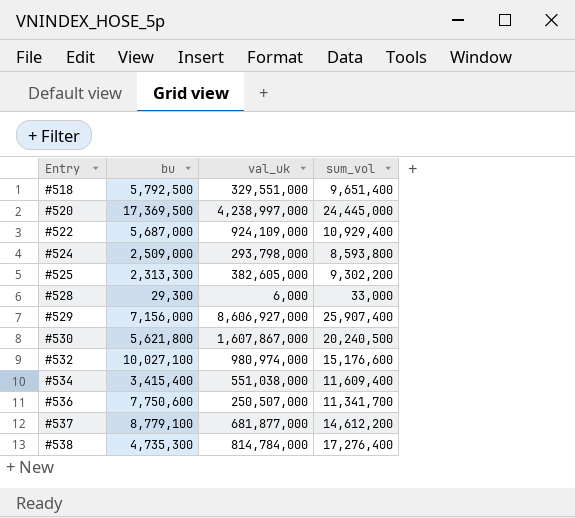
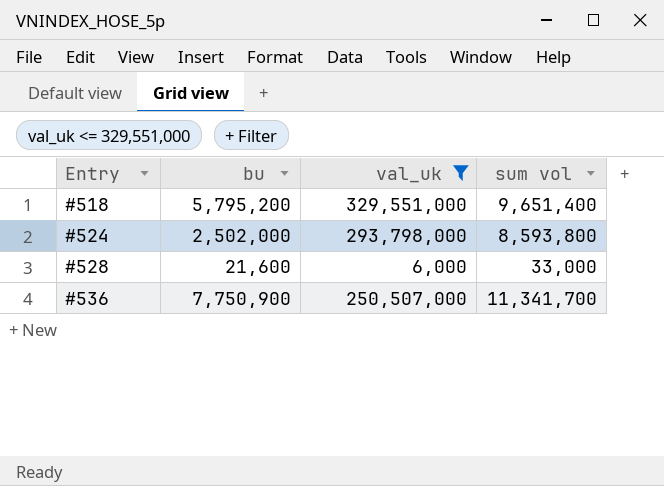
filter: none -> val_uk <= 329,551,000
column name: sum_vol -> sum vol
#518 | bu: 5,792,500 -> 5,795,200
#524 | bu: 2,509,000 -> 2,502,000
#528 | bu: 29,300 -> 21,600
#536 | bu: 7,750,600 -> 7,750,900

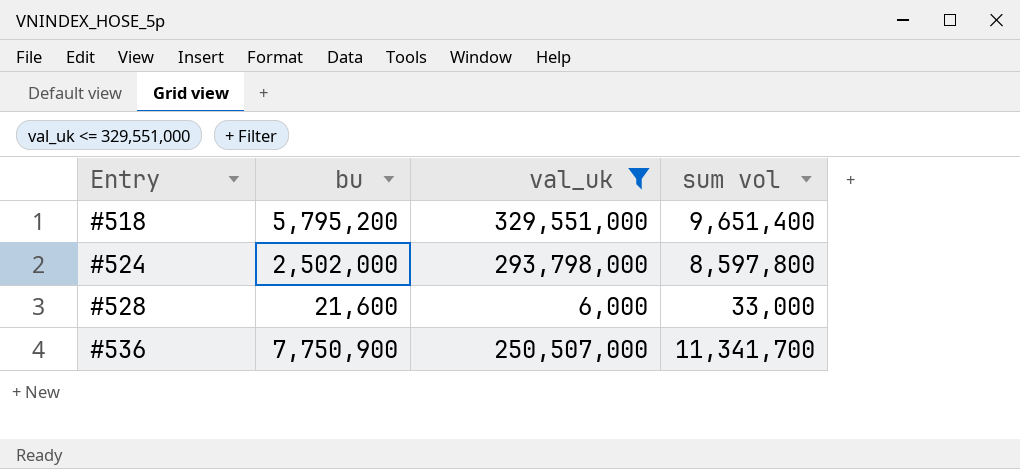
#524 | sum vol: 8,593,800 -> 8,597,800

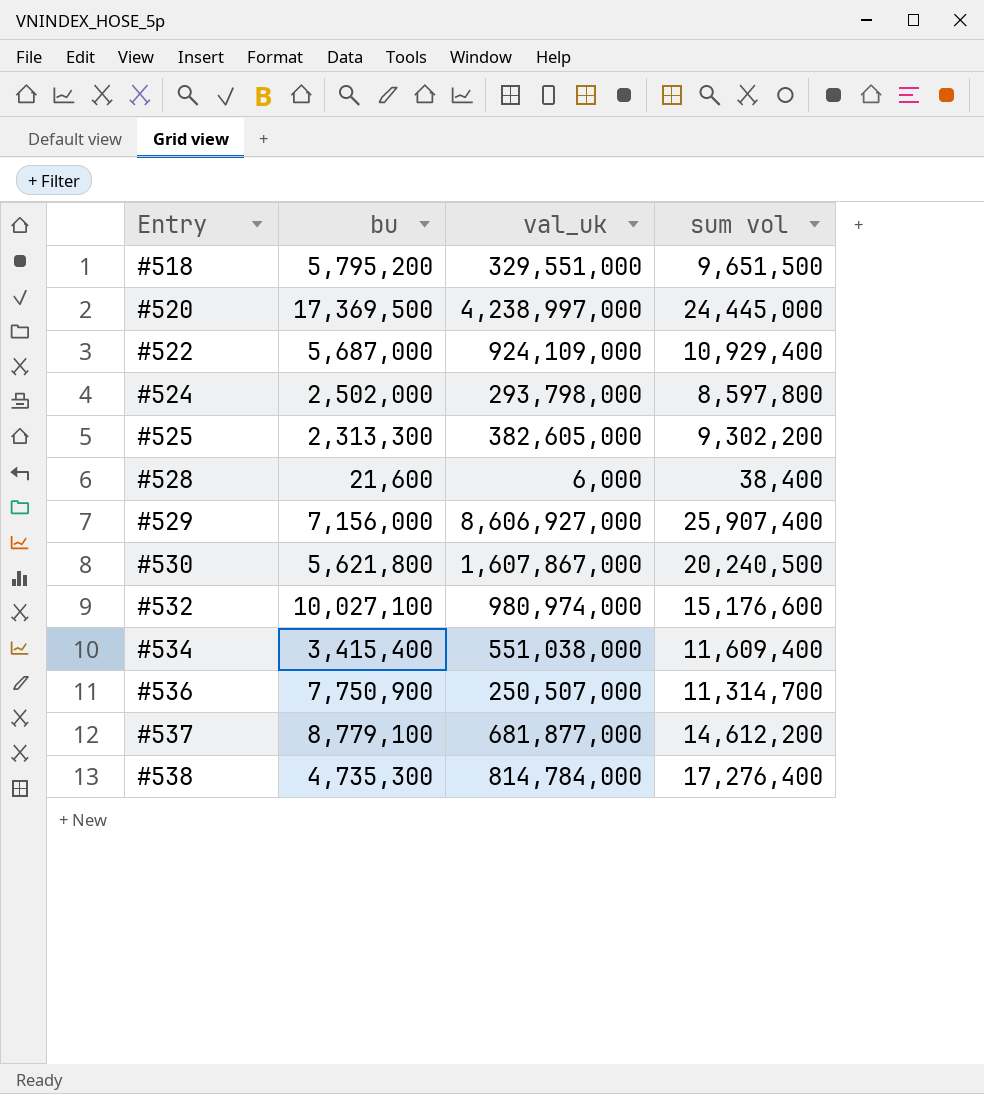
filter: val_uk <= 329,551,000 -> none
#518 | sum vol: 9,651,400 -> 9,651,500
#528 | sum vol: 33,000 -> 38,400
#536 | sum vol: 11,341,700 -> 11,314,700

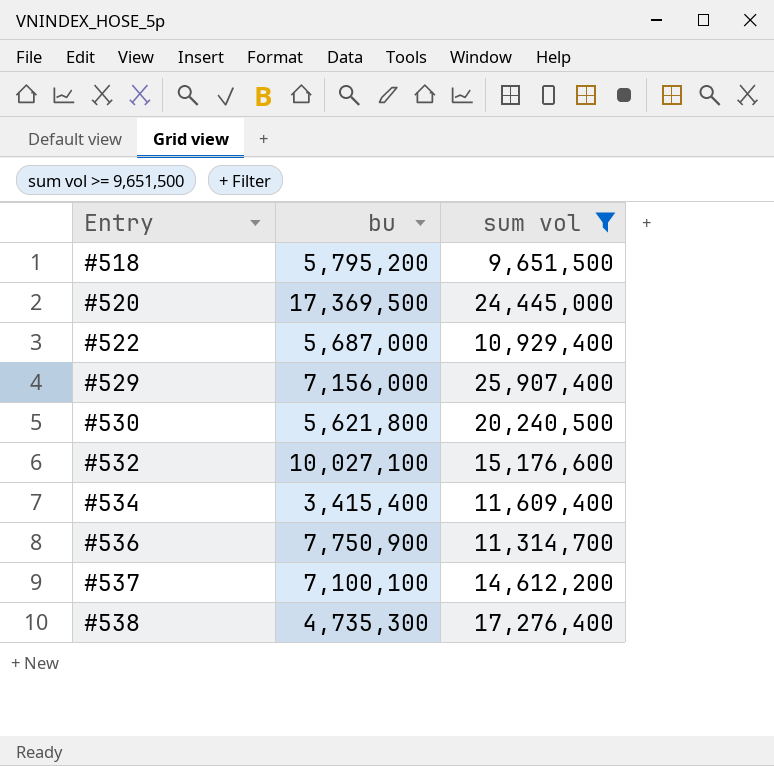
filter: none -> sum vol >= 9,651,500
column val_uk | position: 3 -> none
#537 | bu: 8,779,100 -> 7,100,100

